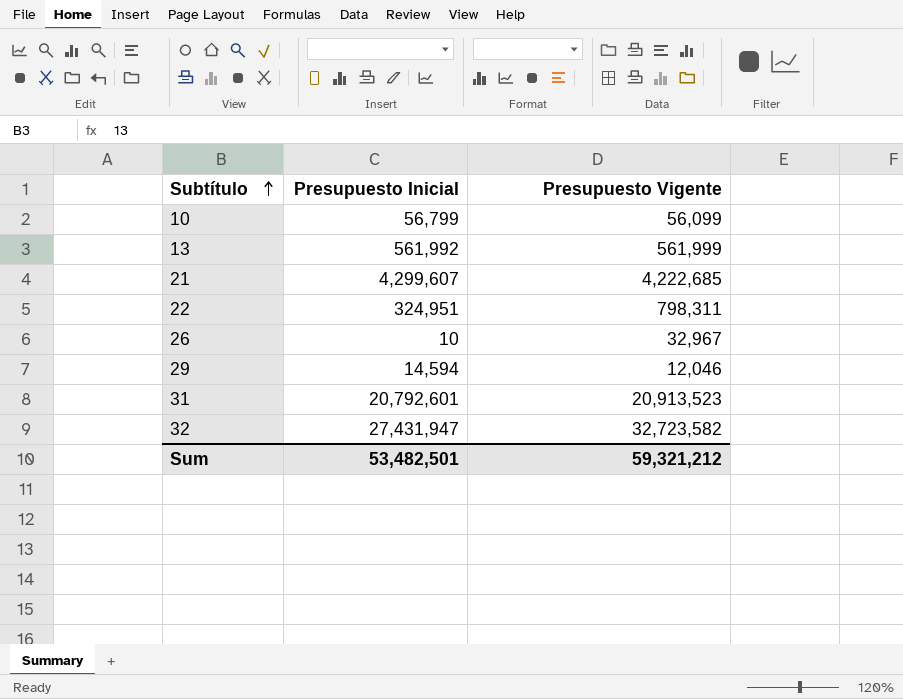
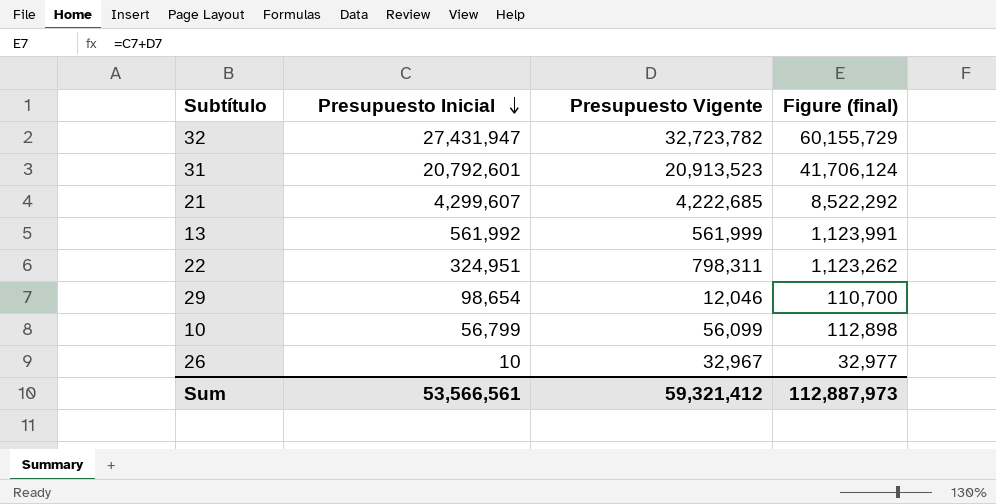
row order: Subtítulo ascending -> Presupuesto Inicial descending
column Figure (final) | formula: none -> [Presupuesto Inicial] + [Presupuesto Vigente]
32 | Presupuesto Vigente: 32,723,582 -> 32,723,782
29 | Presupuesto Inicial: 14,594 -> 98,654
Sum | Presupuesto Inicial: 53,482,501 -> 53,566,561
Sum | Presupuesto Vigente: 59,321,212 -> 59,321,412

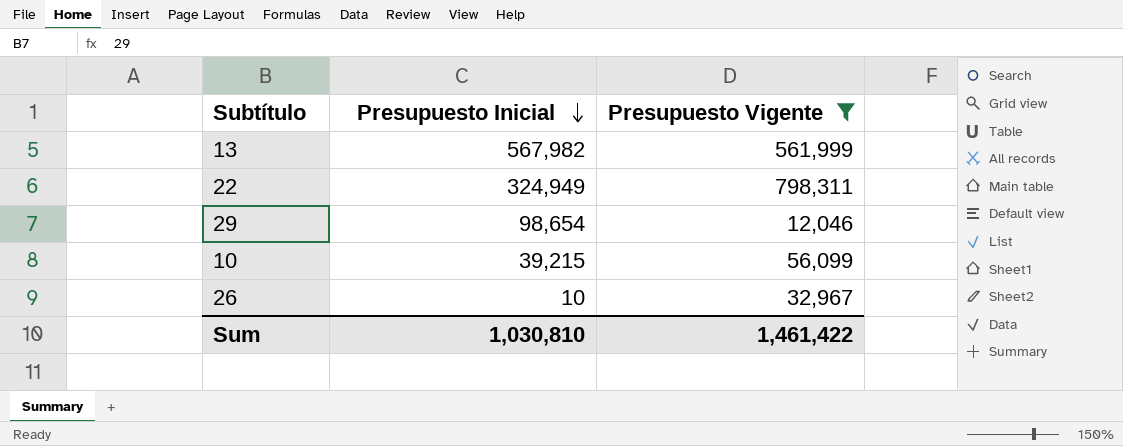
filter: none -> Presupuesto Vigente <= 798,311
column Figure (final) | formula: [Presupuesto Inicial] + [Presupuesto Vigente] -> none
13 | Presupuesto Inicial: 561,992 -> 567,982
22 | Presupuesto Inicial: 324,951 -> 324,949
10 | Presupuesto Inicial: 56,799 -> 39,215
Sum | Presupuesto Inicial: 53,566,561 -> 1,030,810
Sum | Presupuesto Vigente: 59,321,412 -> 1,461,422

